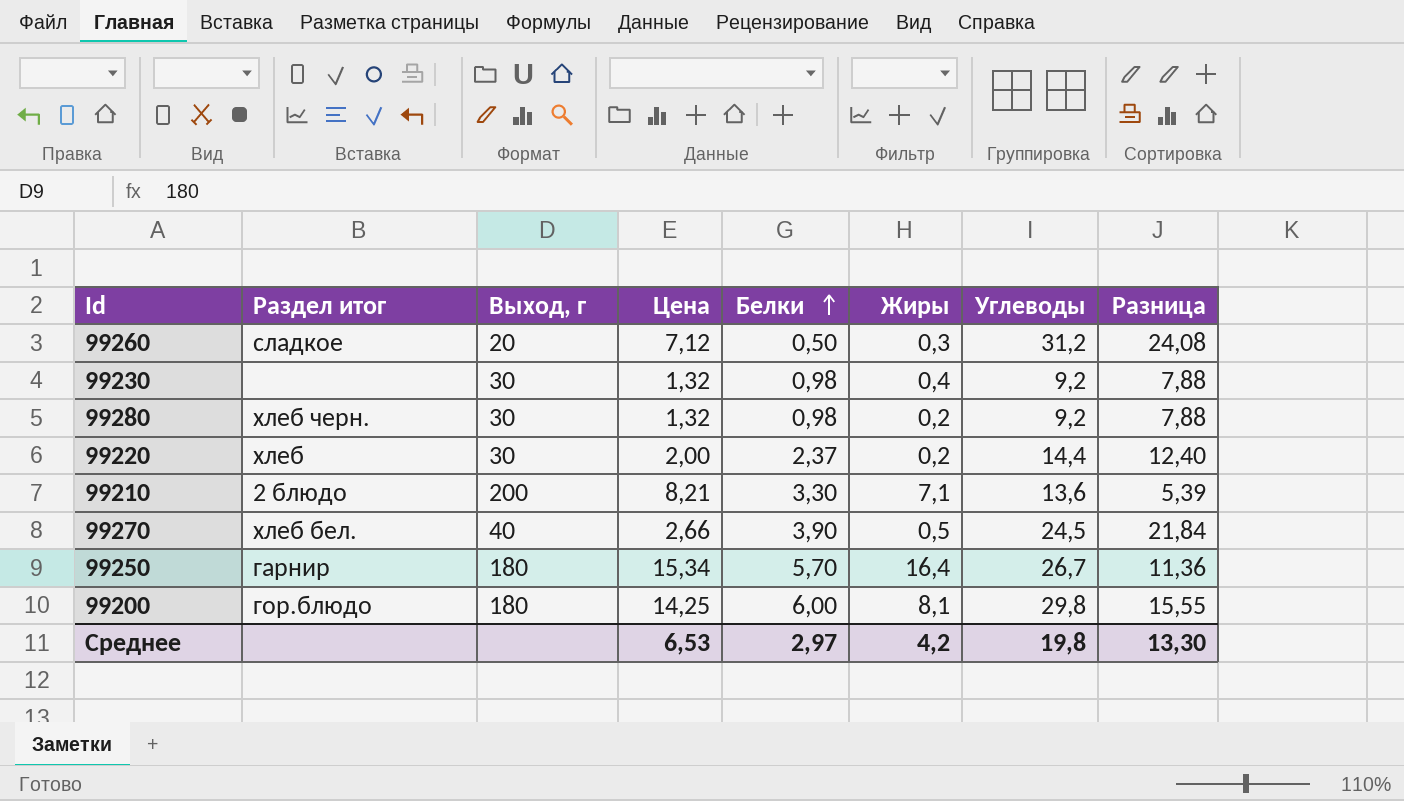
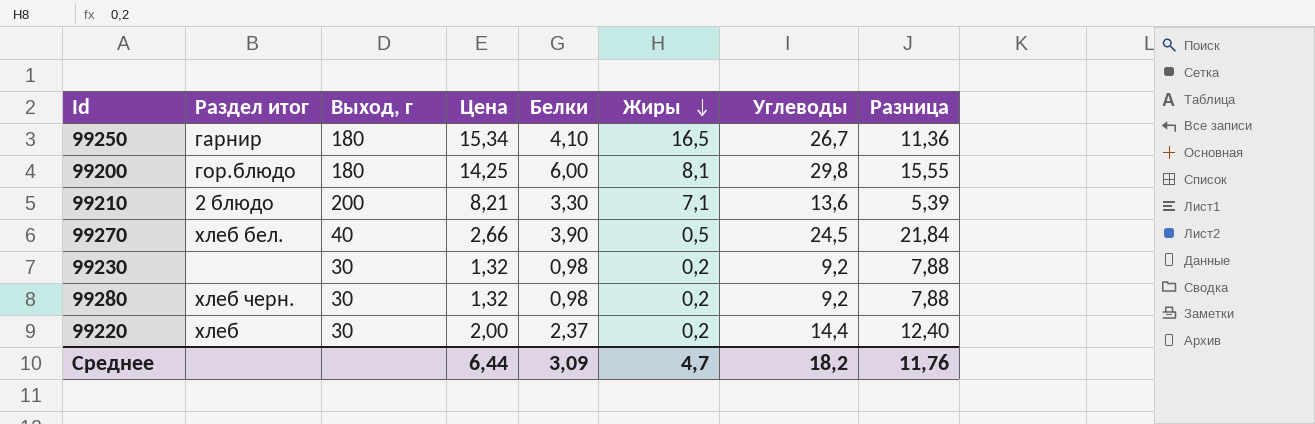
row order: Белки ascending -> Жиры descending
row 99260: сладкое | 20 | 7,12 | 0,50 | 0,3 | 31,2 | 24,08 -> none
99250 | Белки: 5,70 -> 4,10
99250 | Жиры: 16,4 -> 16,5
99230 | Жиры: 0,4 -> 0,2
Среднее | Цена: 6,53 -> 6,44
Среднее | Белки: 2,97 -> 3,09
Среднее | Жиры: 4,2 -> 4,7
Среднее | Углеводы: 19,8 -> 18,2
Среднее | Разница: 13,30 -> 11,76

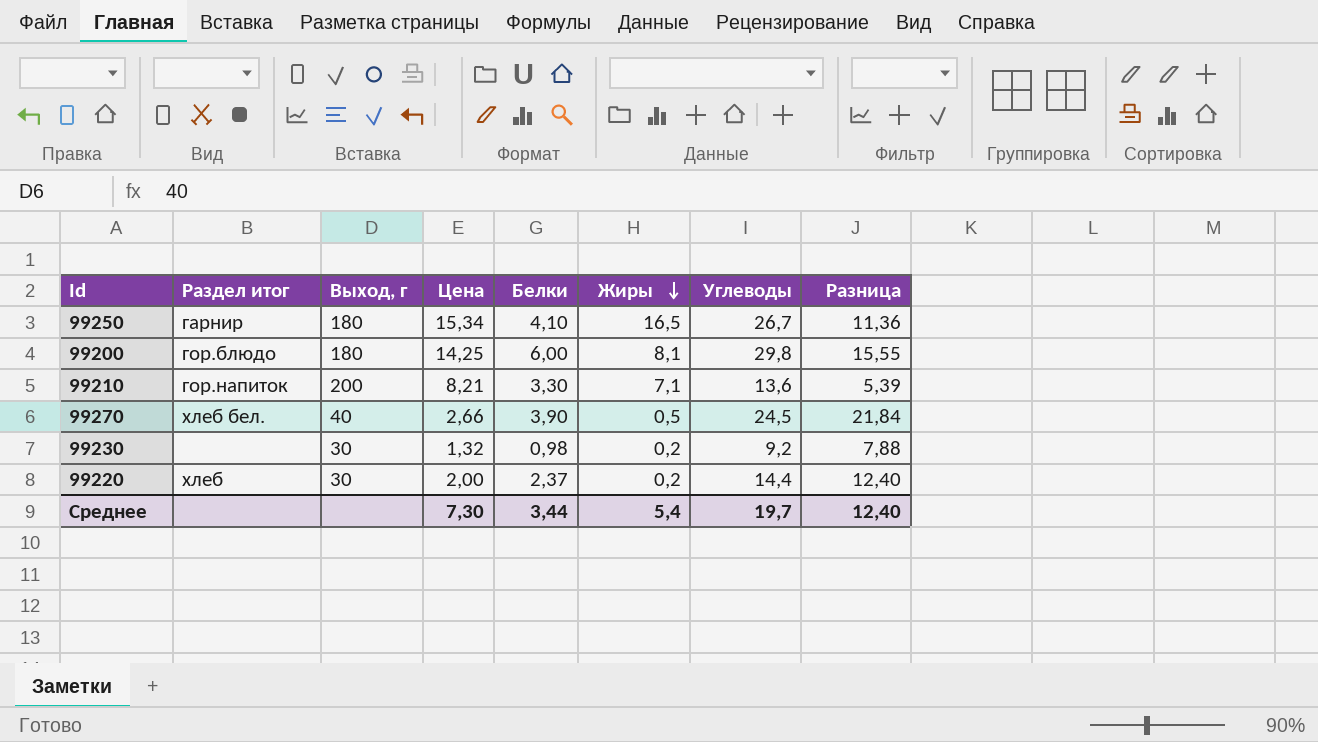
row 99280: хлеб черн. | 30 | 1,32 | 0,98 | 0,2 | 9,2 | 7,88 -> none
99210 | Раздел итог: 2 блюдо -> гор.напиток
Среднее | Цена: 6,44 -> 7,30
Среднее | Белки: 3,09 -> 3,44
Среднее | Жиры: 4,7 -> 5,4
Среднее | Углеводы: 18,2 -> 19,7
Среднее | Разница: 11,76 -> 12,40

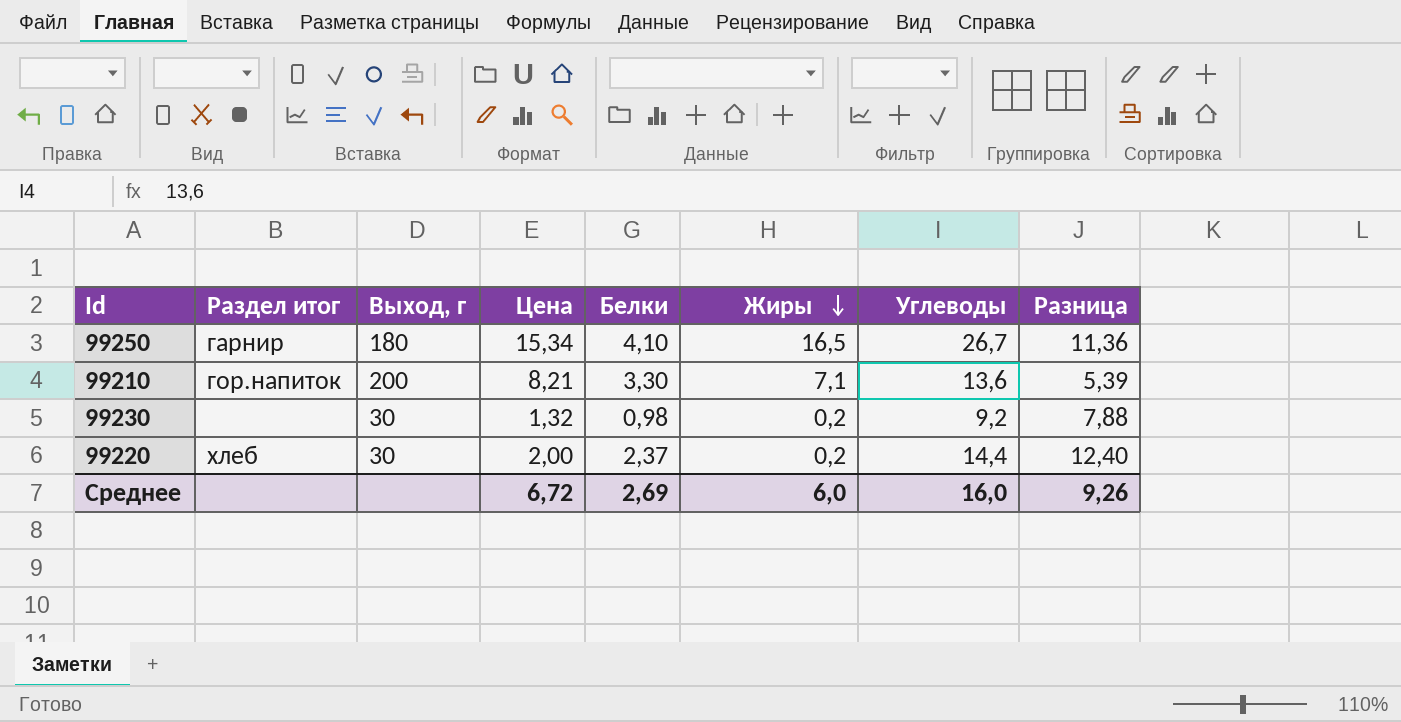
row 99200: гор.блюдо | 180 | 14,25 | 6,00 | 8,1 | 29,8 | 15,55 -> none
row 99270: хлеб бел. | 40 | 2,66 | 3,90 | 0,5 | 24,5 | 21,84 -> none
Среднее | Цена: 7,30 -> 6,72
Среднее | Белки: 3,44 -> 2,69
Среднее | Жиры: 5,4 -> 6,0
Среднее | Углеводы: 19,7 -> 16,0
Среднее | Разница: 12,40 -> 9,26

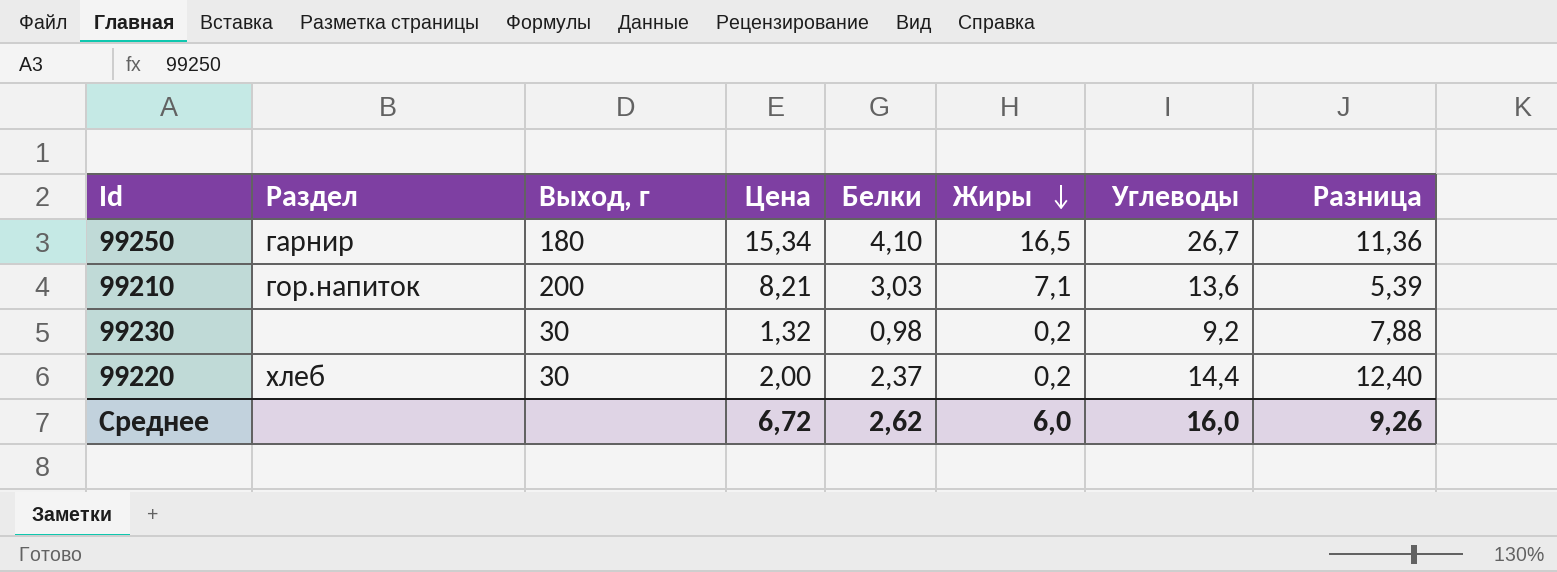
column name: Раздел итог -> Раздел
99210 | Белки: 3,30 -> 3,03
Среднее | Белки: 2,69 -> 2,62

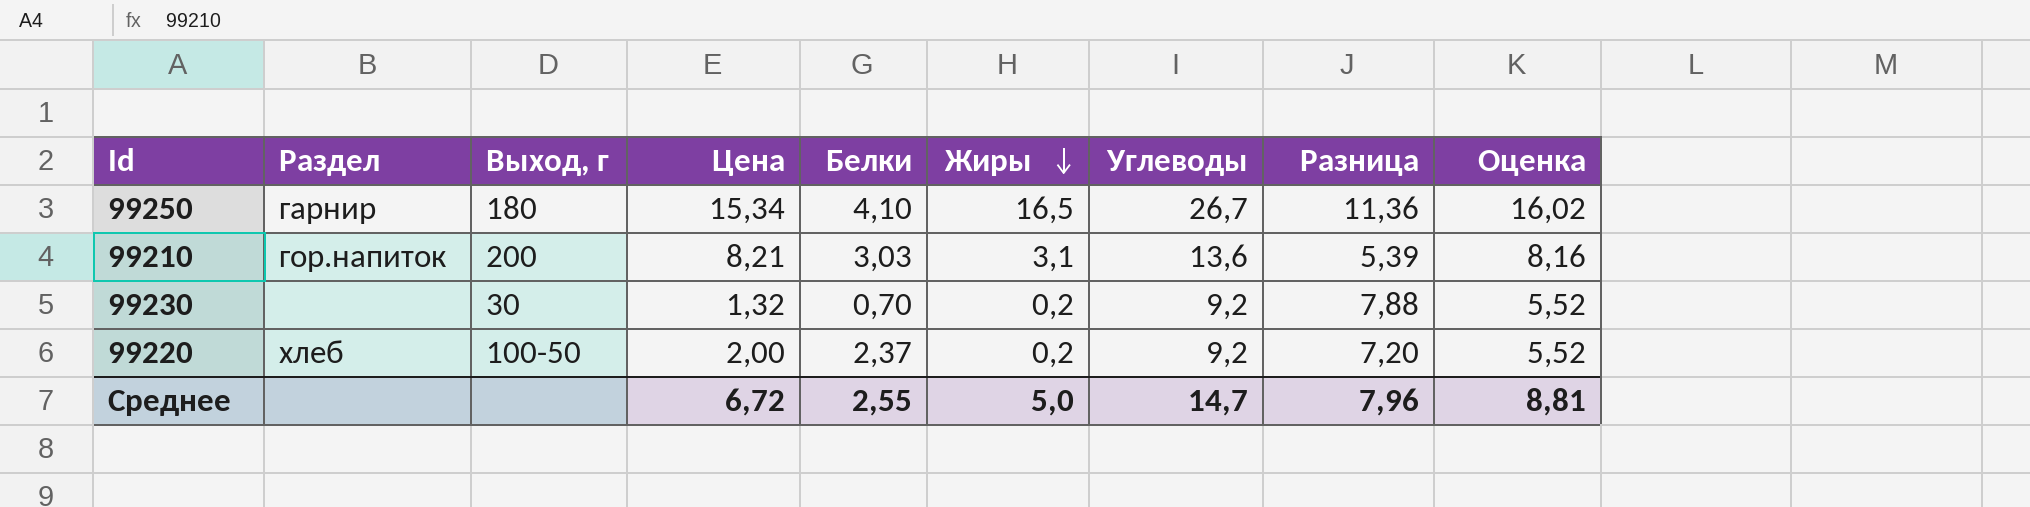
column Оценка | formula: none -> [Углеводы] * 0,6
99210 | Жиры: 7,1 -> 3,1
99230 | Белки: 0,98 -> 0,70
99220 | Выход, г: 30 -> 100-50
99220 | Углеводы: 14,4 -> 9,2
99220 | Разница: 12,40 -> 7,20
Среднее | Белки: 2,62 -> 2,55
Среднее | Жиры: 6,0 -> 5,0
Среднее | Углеводы: 16,0 -> 14,7
Среднее | Разница: 9,26 -> 7,96

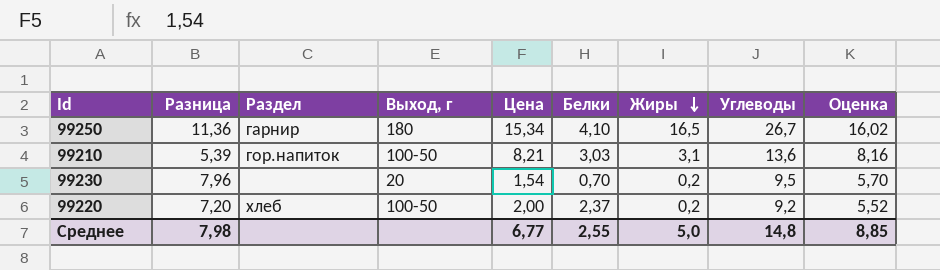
column Разница | position: 8 -> 2
99210 | Выход, г: 200 -> 100-50
99230 | Разница: 7,88 -> 7,96
99230 | Выход, г: 30 -> 20
99230 | Цена: 1,32 -> 1,54
99230 | Углеводы: 9,2 -> 9,5
99230 | Оценка: 5,52 -> 5,70
Среднее | Разница: 7,96 -> 7,98
Среднее | Цена: 6,72 -> 6,77
Среднее | Углеводы: 14,7 -> 14,8
Среднее | Оценка: 8,81 -> 8,85

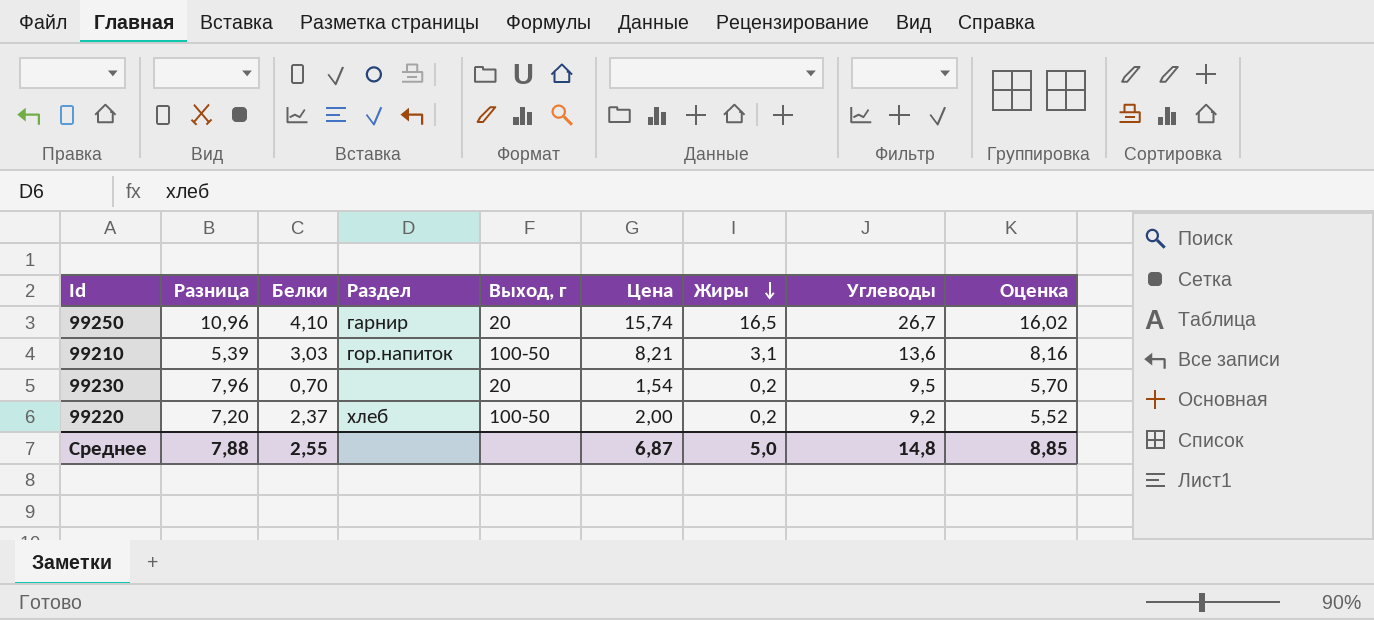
column Белки | position: 6 -> 3
99250 | Разница: 11,36 -> 10,96
99250 | Выход, г: 180 -> 20
99250 | Цена: 15,34 -> 15,74
Среднее | Разница: 7,98 -> 7,88
Среднее | Цена: 6,77 -> 6,87

